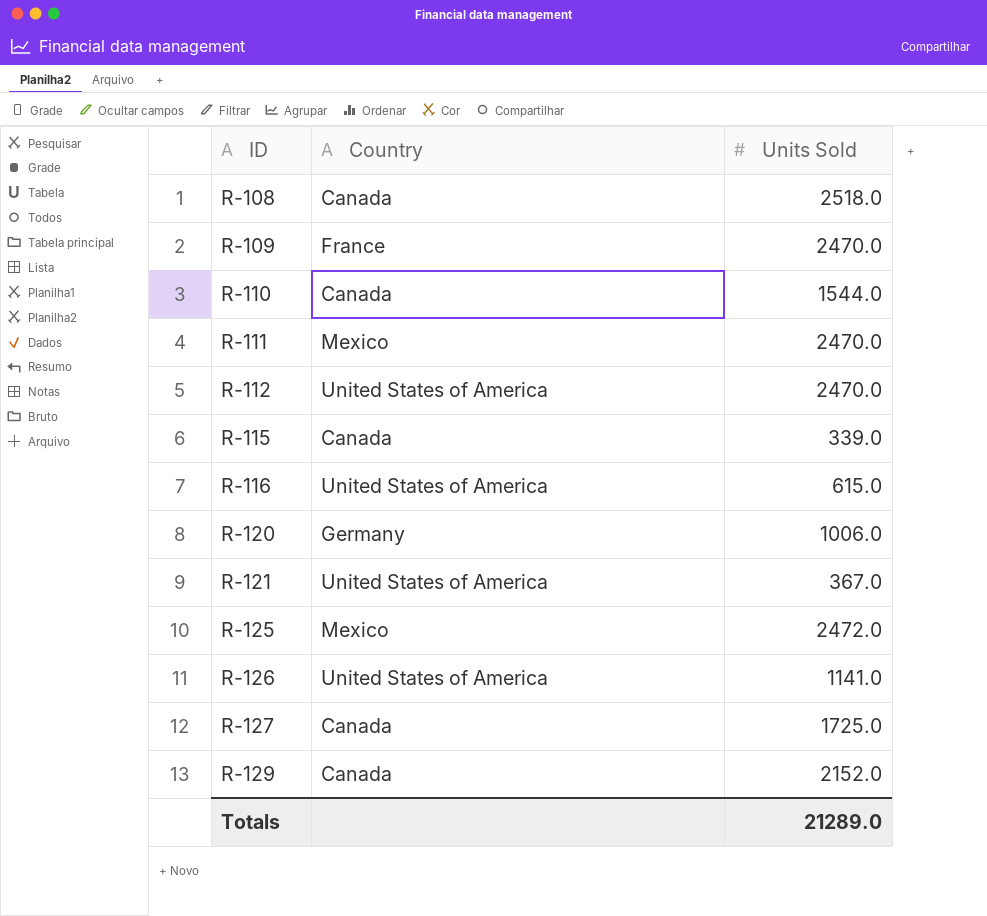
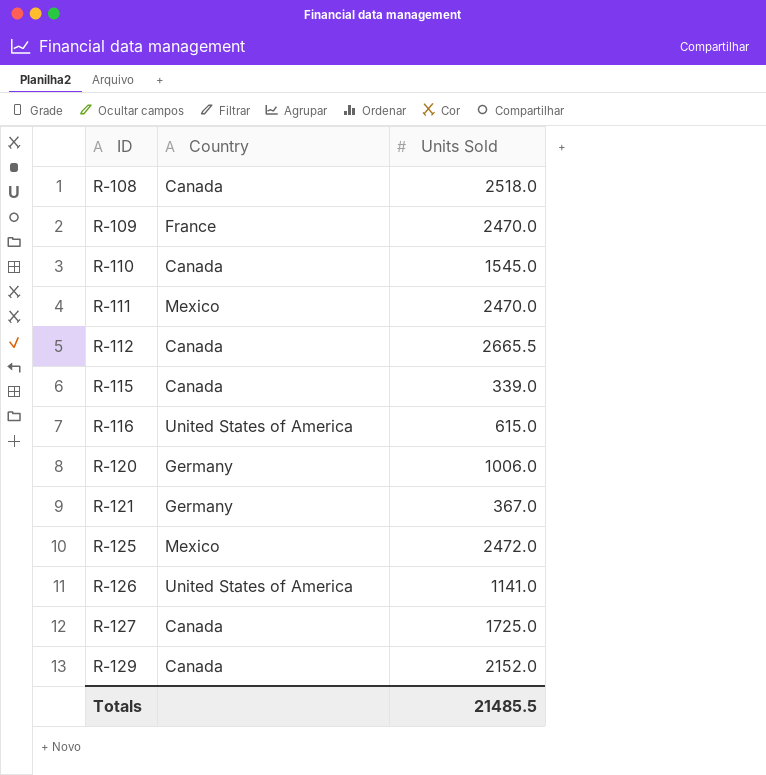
R-110 | Units Sold: 1544.0 -> 1545.0
R-112 | Country: United States of America -> Canada
R-112 | Units Sold: 2470.0 -> 2665.5
R-121 | Country: United States of America -> Germany
Totals | Units Sold: 21289.0 -> 21485.5

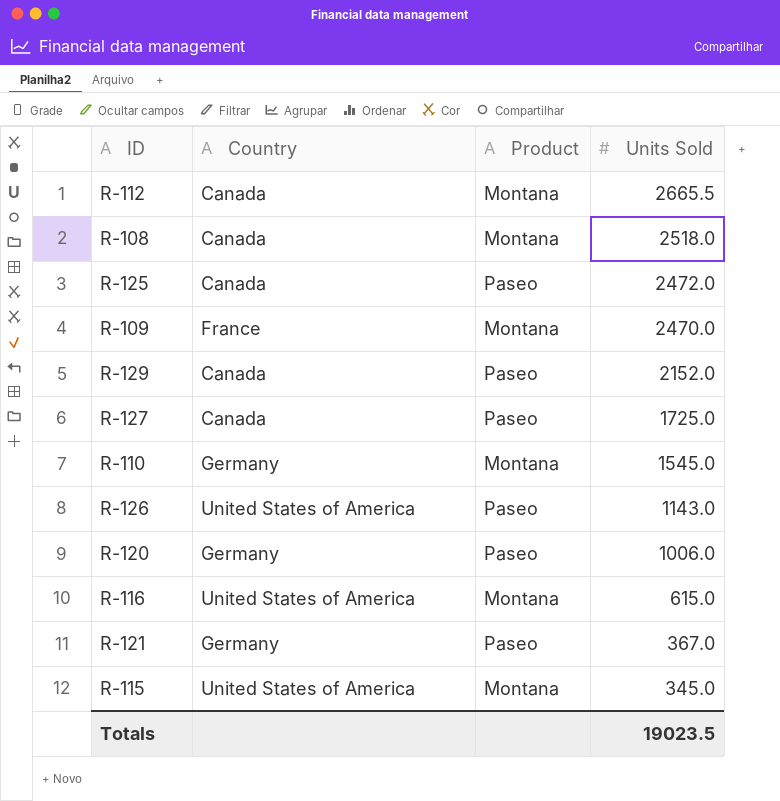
row order: ID ascending -> Units Sold descending
column Product | position: none -> 3
row R-111: Mexico | 2470.0 -> none
R-125 | Country: Mexico -> Canada
R-110 | Country: Canada -> Germany
R-126 | Units Sold: 1141.0 -> 1143.0
R-115 | Country: Canada -> United States of America
R-115 | Units Sold: 339.0 -> 345.0
Totals | Units Sold: 21485.5 -> 19023.5

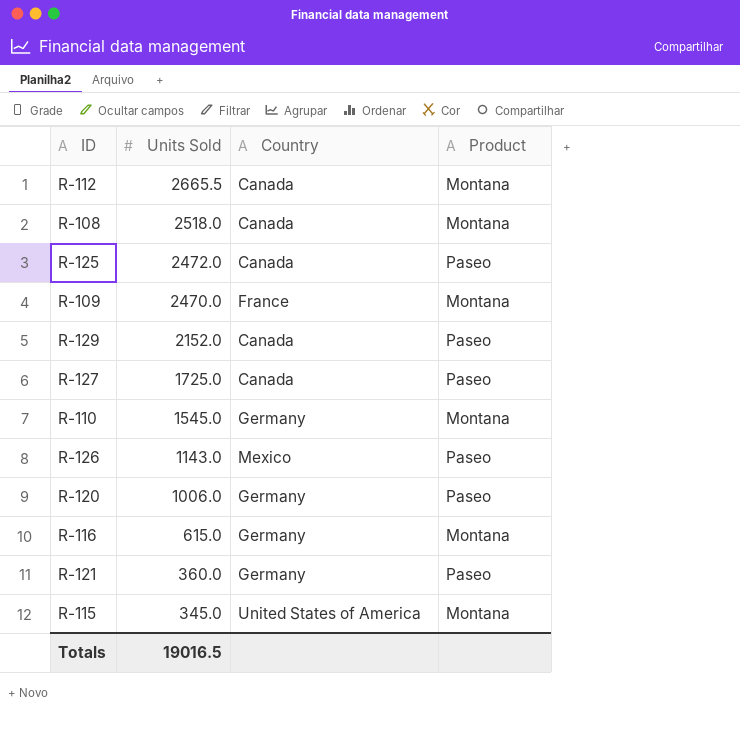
column Units Sold | position: 4 -> 2
R-126 | Country: United States of America -> Mexico
R-116 | Country: United States of America -> Germany
R-121 | Units Sold: 367.0 -> 360.0
Totals | Units Sold: 19023.5 -> 19016.5

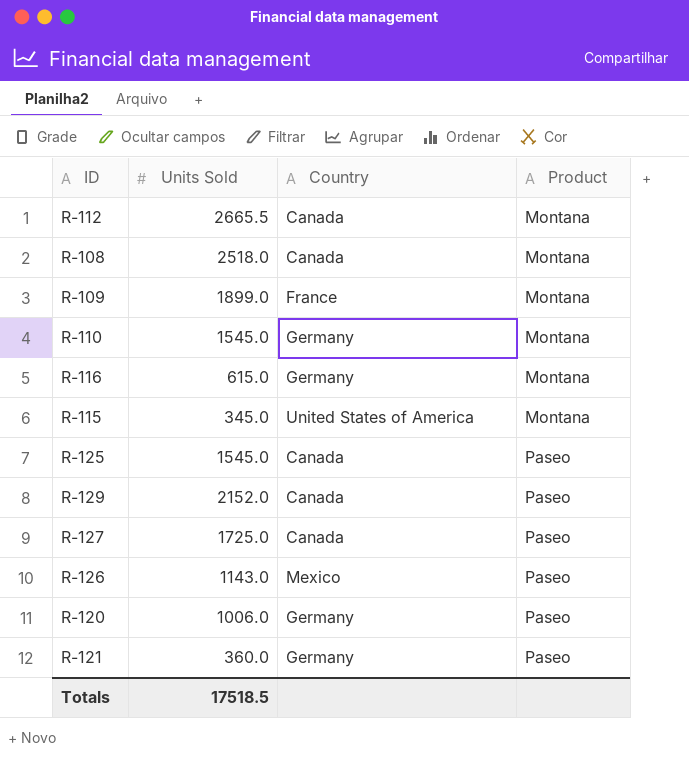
row order: Units Sold descending -> Product ascending
R-109 | Units Sold: 2470.0 -> 1899.0
R-125 | Units Sold: 2472.0 -> 1545.0
Totals | Units Sold: 19016.5 -> 17518.5

